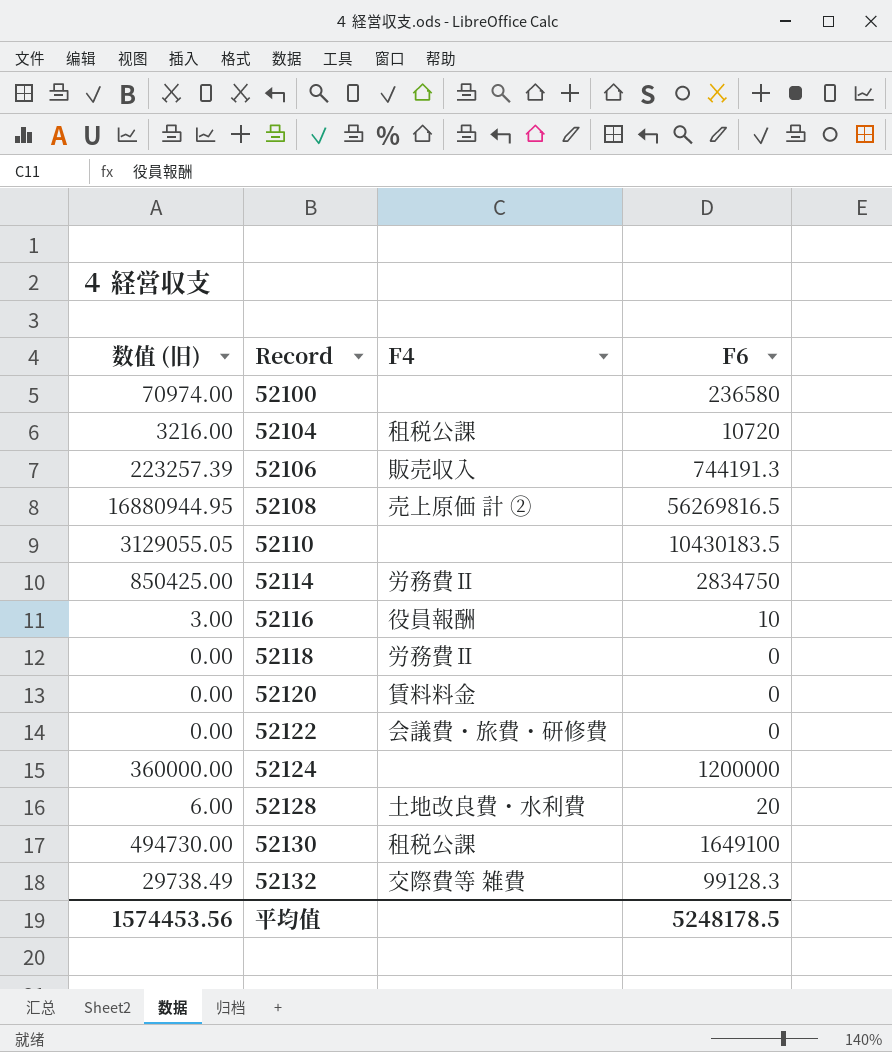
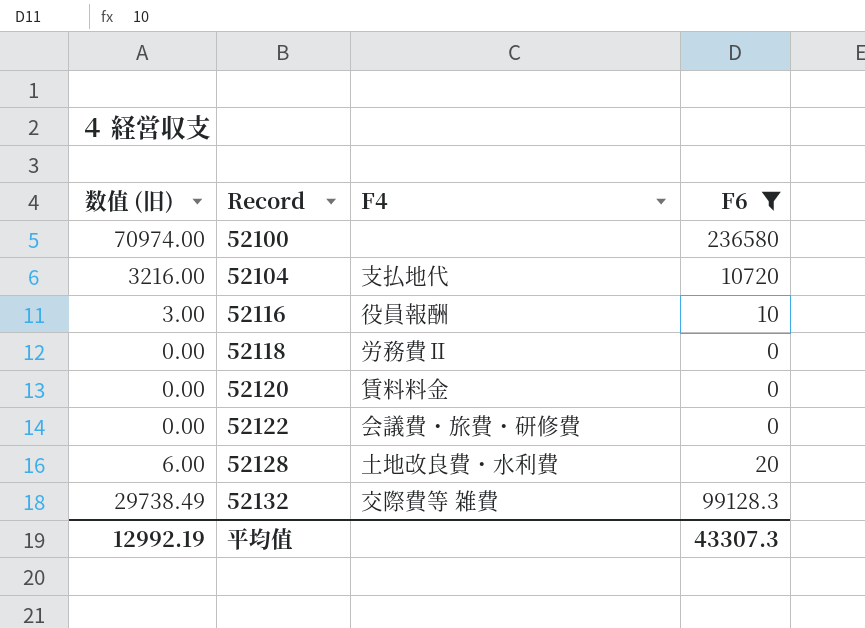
filter: none -> F6 <= 236580
52104 | F4: 租税公課 -> 支払地代
平均值 | 数值 (旧): 1574453.56 -> 12992.19
平均值 | F6: 5248178.5 -> 43307.3

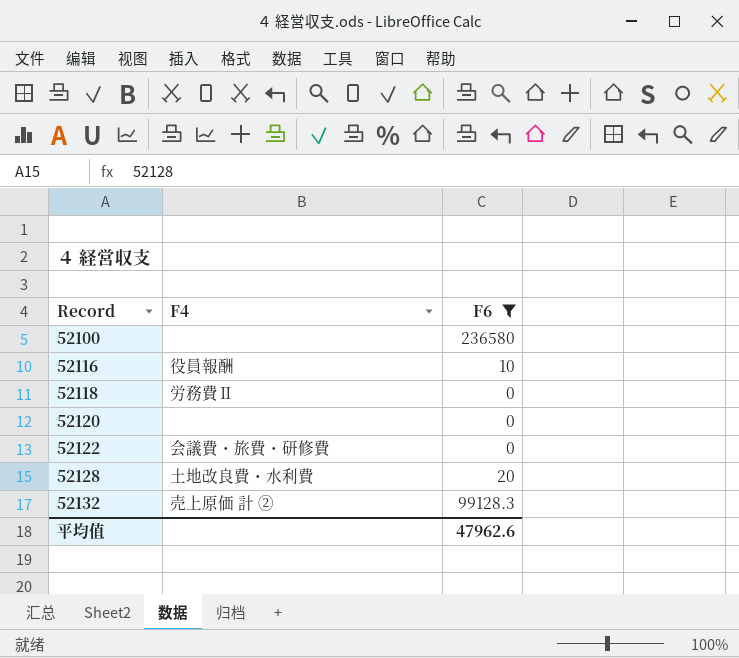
column 数值 (旧) | formula: [F6] * 0.3 -> none
row 52104: 3216.00 | 支払地代 | 10720 -> none
52120 | F4: 賃料料金 -> none
52132 | F4: 交際費等 雑費 -> 売上原価 計 ②
平均值 | F6: 43307.3 -> 47962.6

